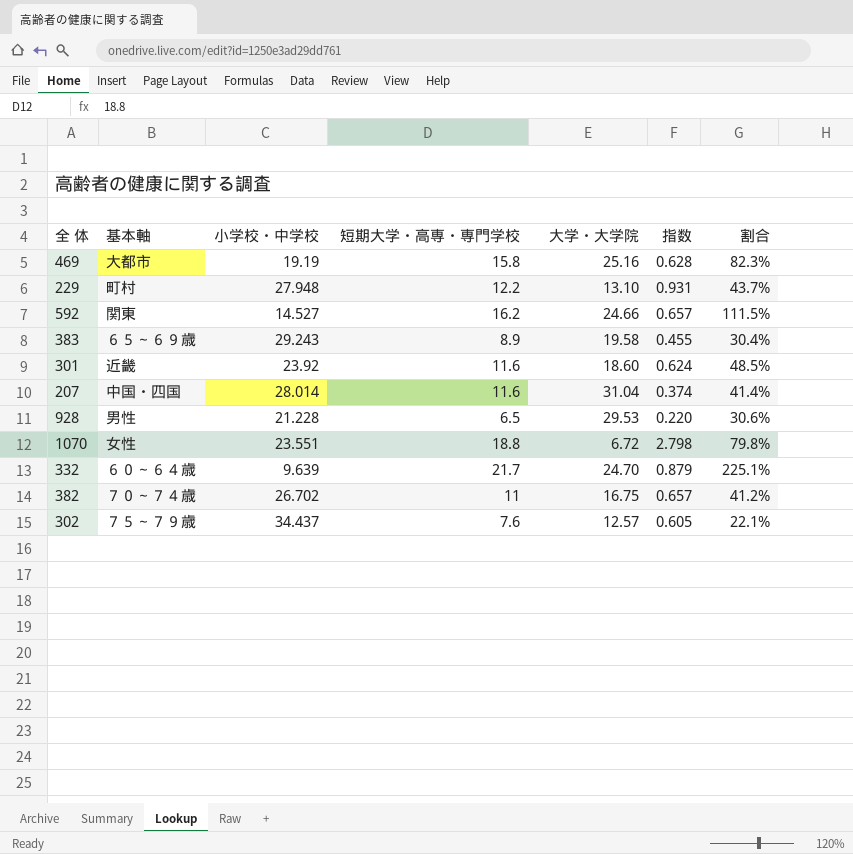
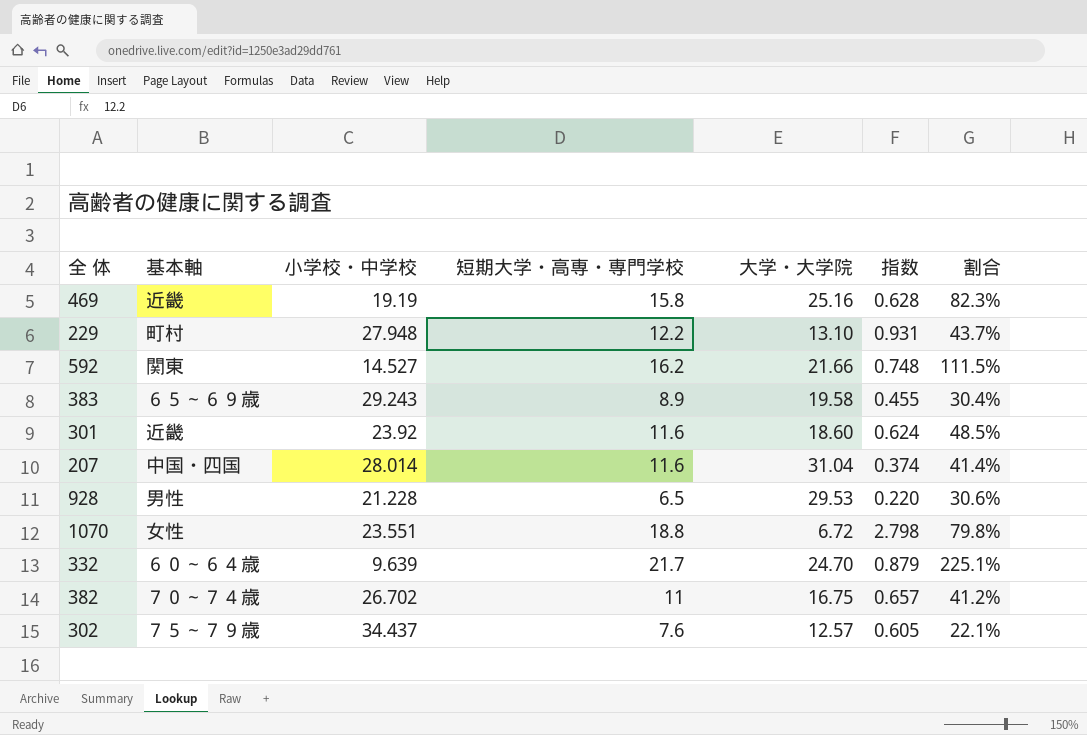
469 | 基本軸: 大都市 -> 近畿
592 | 大学・大学院: 24.66 -> 21.66
592 | 指数: 0.657 -> 0.748

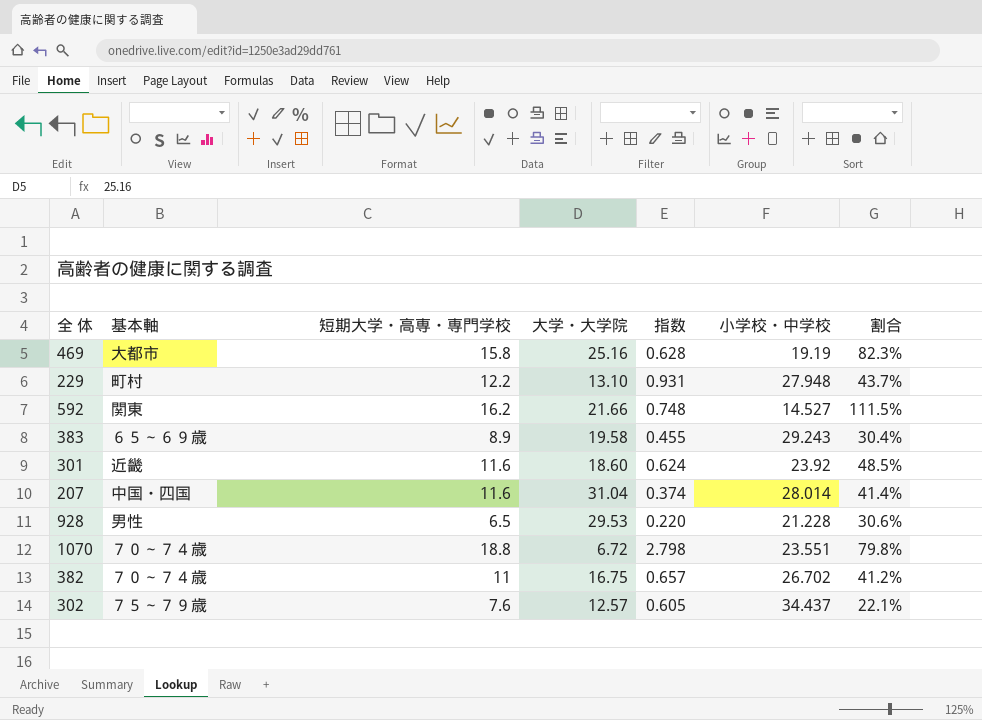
column 小学校・中学校 | position: 3 -> 6
row 332: ６０～６４歳 | 9.639 | 21.7 | 24.70 | 0.879 | 225.1% -> none
469 | 基本軸: 近畿 -> 大都市
1070 | 基本軸: 女性 -> ７０～７４歳

